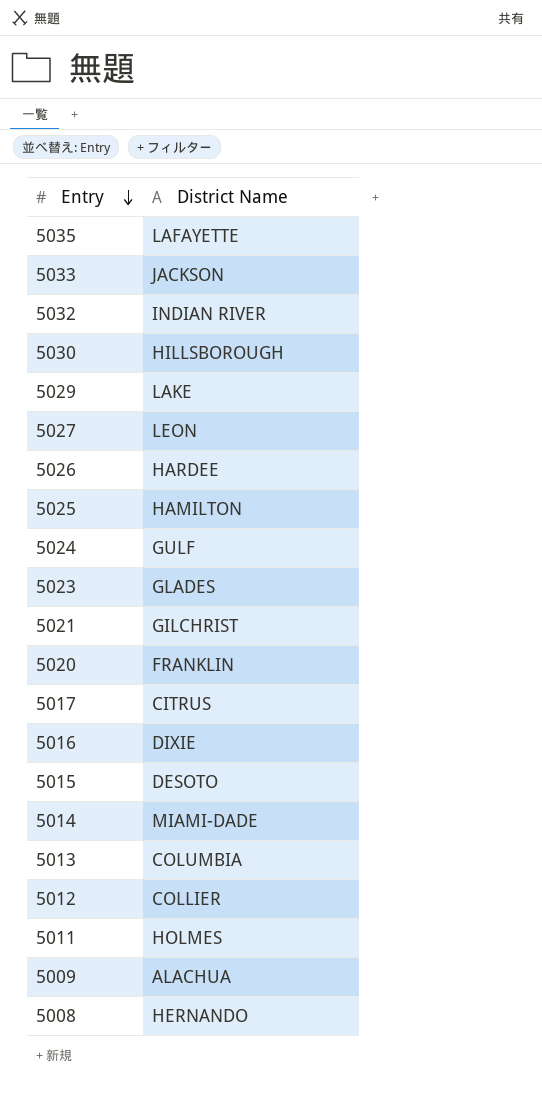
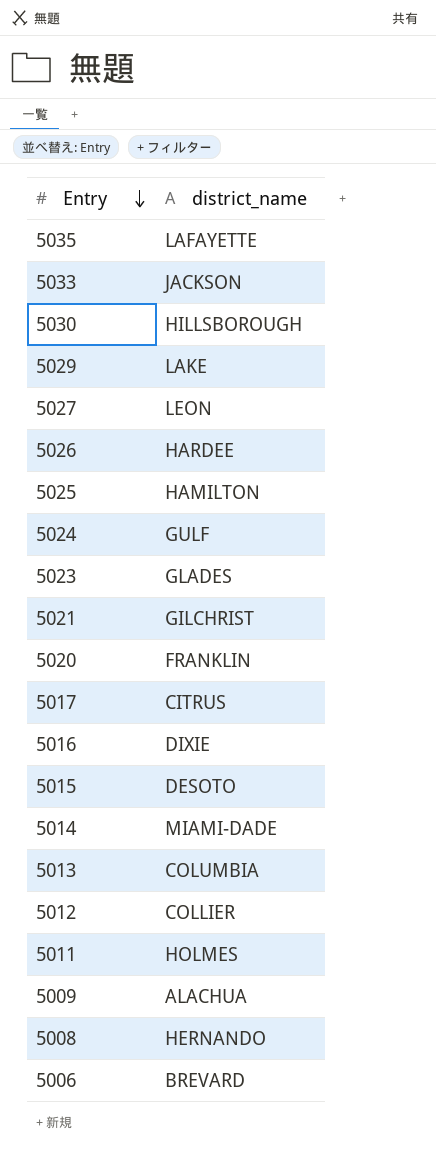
column name: District Name -> district_name
row 5032: INDIAN RIVER -> none
row 5006: none -> BREVARD

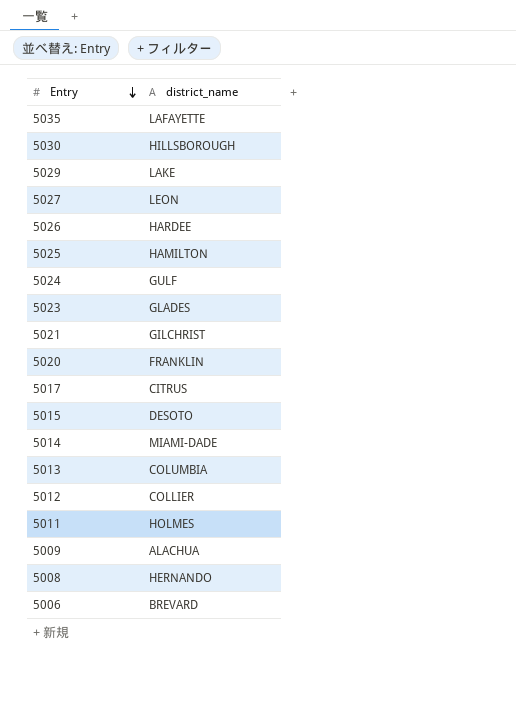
row 5033: JACKSON -> none
row 5016: DIXIE -> none

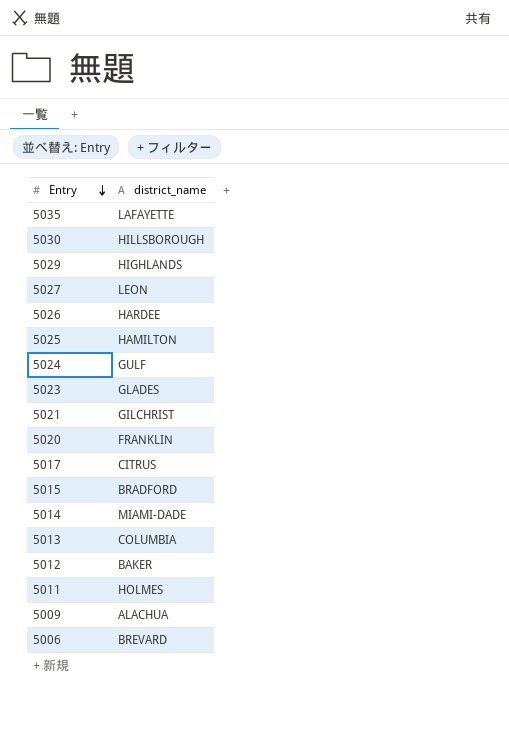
row 5008: HERNANDO -> none
5029 | district_name: LAKE -> HIGHLANDS
5015 | district_name: DESOTO -> BRADFORD
5012 | district_name: COLLIER -> BAKER

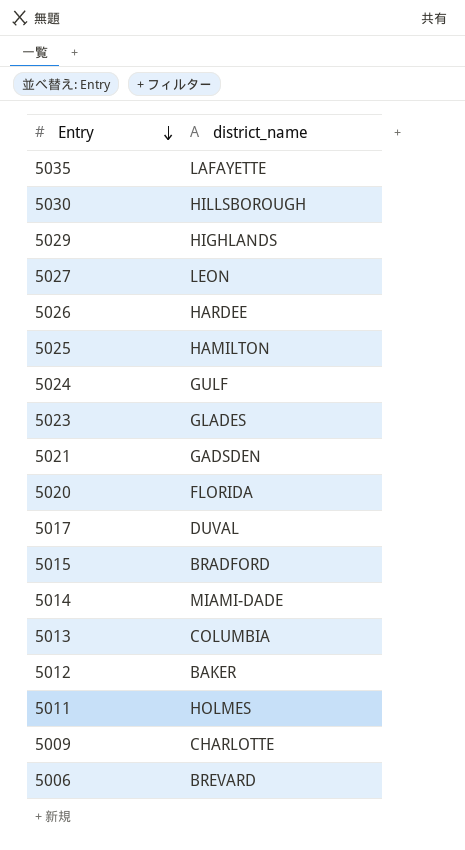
5021 | district_name: GILCHRIST -> GADSDEN
5020 | district_name: FRANKLIN -> FLORIDA
5017 | district_name: CITRUS -> DUVAL
5009 | district_name: ALACHUA -> CHARLOTTE

